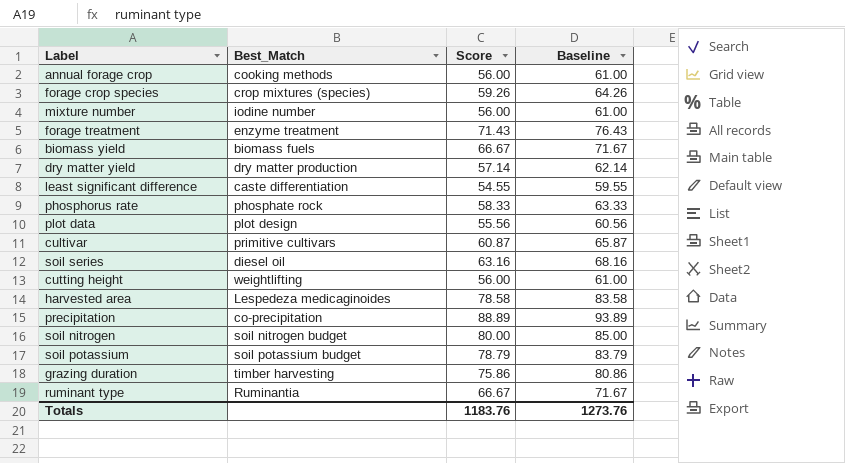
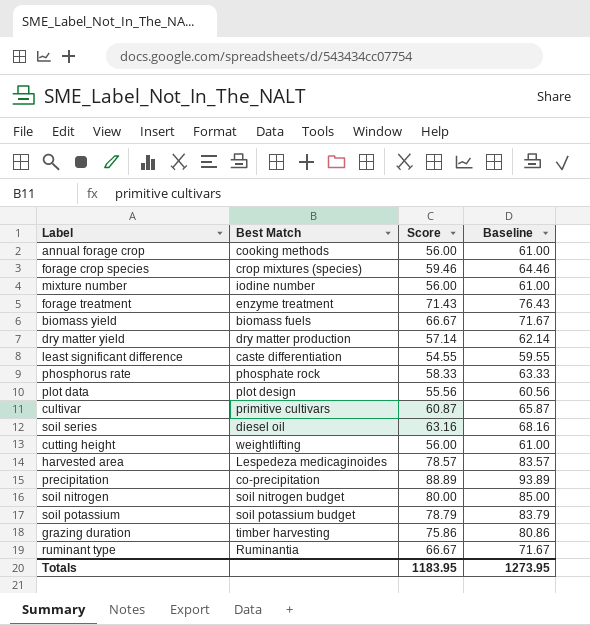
column name: Best_Match -> Best Match
forage crop species | Score: 59.26 -> 59.46
forage crop species | Baseline: 64.26 -> 64.46
harvested area | Score: 78.58 -> 78.57
harvested area | Baseline: 83.58 -> 83.57
Totals | Score: 1183.76 -> 1183.95
Totals | Baseline: 1273.76 -> 1273.95

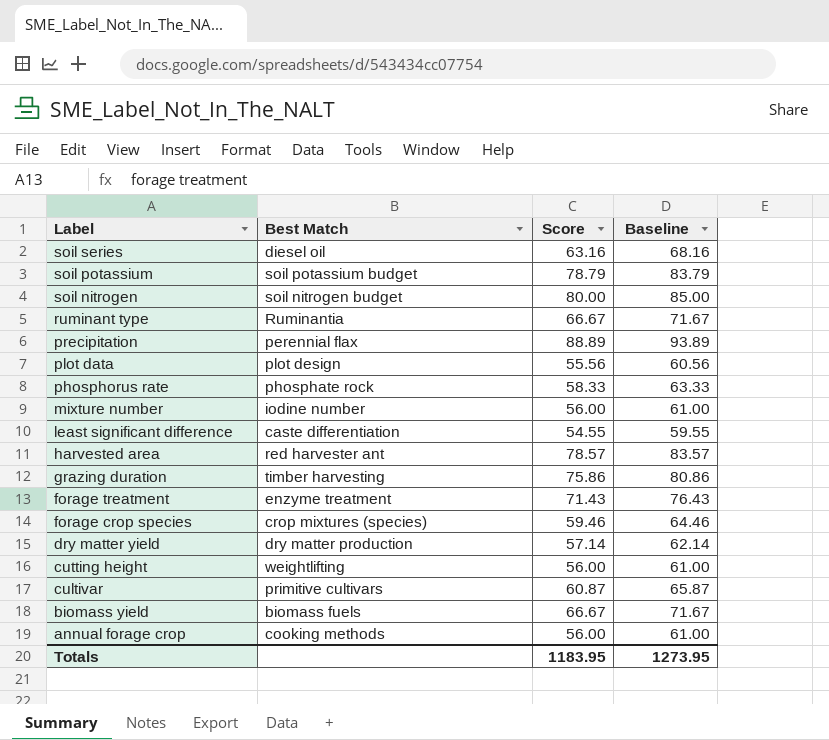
row order: none -> Label descending
precipitation | Best Match: co-precipitation -> perennial flax
harvested area | Best Match: Lespedeza medicaginoides -> red harvester ant

